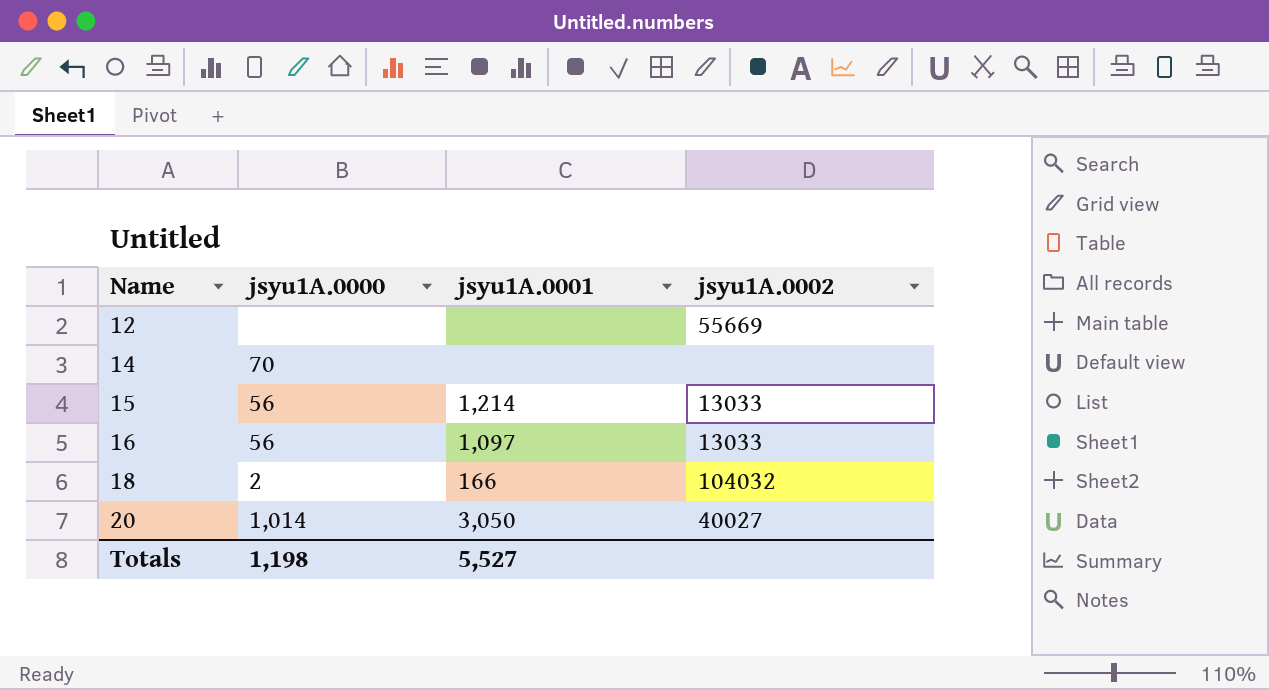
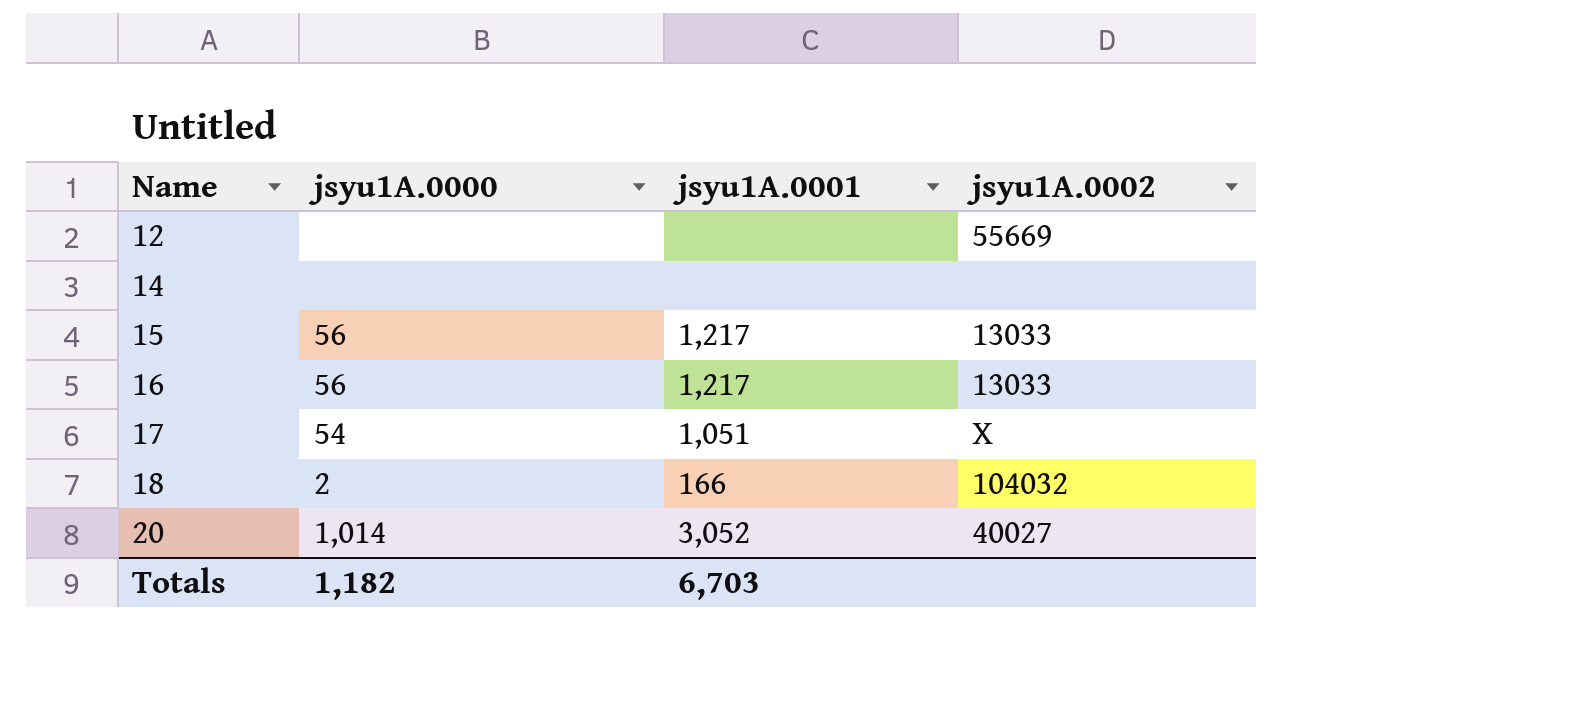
14 | jsyu1A.0000: 70 -> none
15 | jsyu1A.0001: 1,214 -> 1,217
16 | jsyu1A.0001: 1,097 -> 1,217
row 17: none -> 54 | 1,051 | X
20 | jsyu1A.0001: 3,050 -> 3,052
Totals | jsyu1A.0000: 1,198 -> 1,182
Totals | jsyu1A.0001: 5,527 -> 6,703

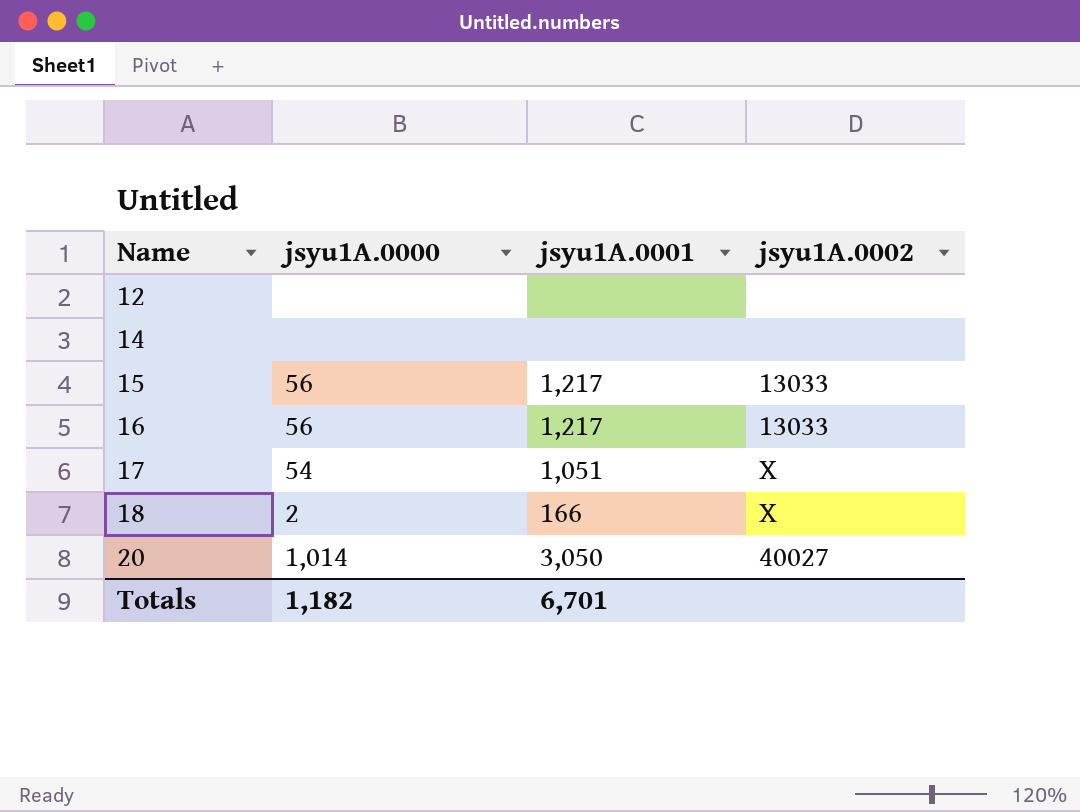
12 | jsyu1A.0002: 55669 -> none
18 | jsyu1A.0002: 104032 -> X
20 | jsyu1A.0001: 3,052 -> 3,050
Totals | jsyu1A.0001: 6,703 -> 6,701

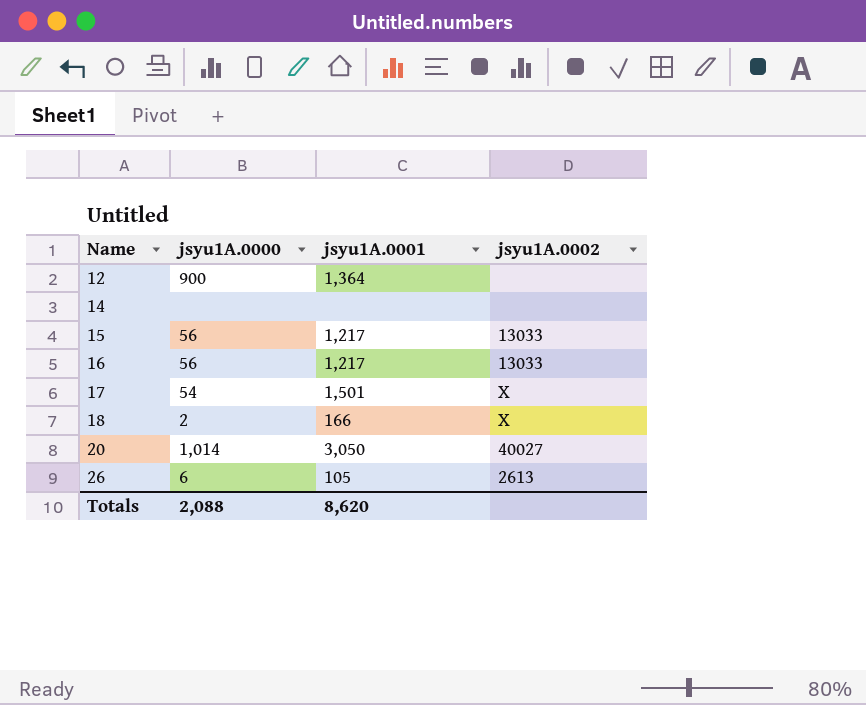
12 | jsyu1A.0000: none -> 900
12 | jsyu1A.0001: none -> 1,364
17 | jsyu1A.0001: 1,051 -> 1,501
row 26: none -> 6 | 105 | 2613
Totals | jsyu1A.0000: 1,182 -> 2,088
Totals | jsyu1A.0001: 6,701 -> 8,620

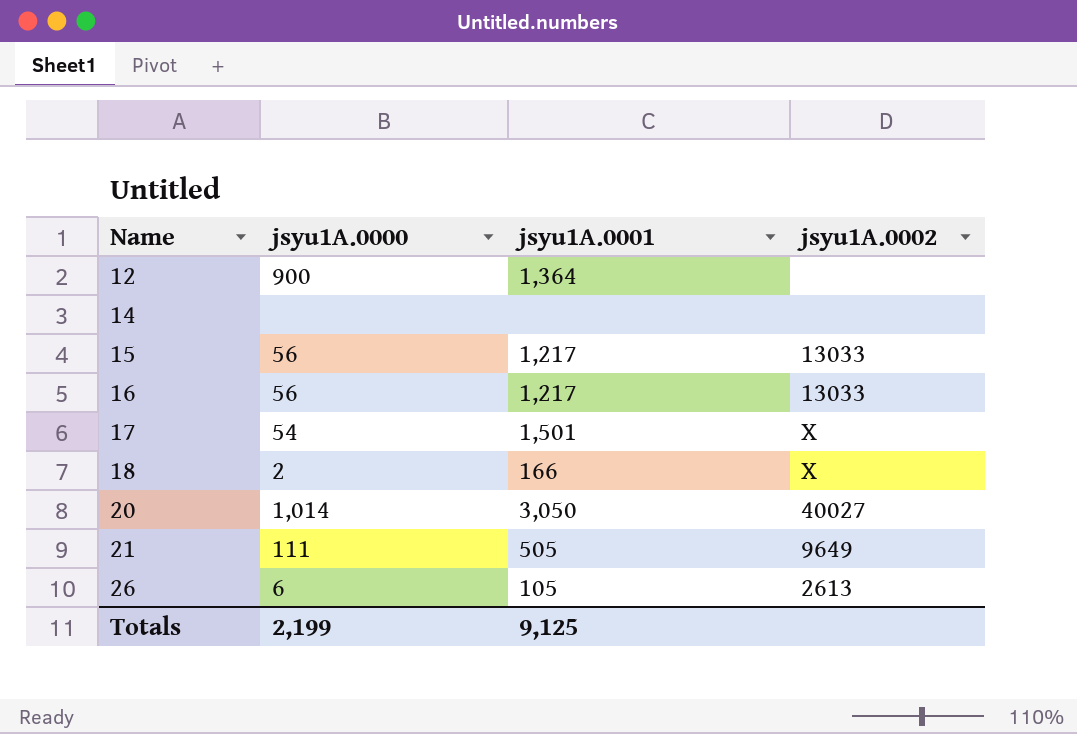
row 21: none -> 111 | 505 | 9649
Totals | jsyu1A.0000: 2,088 -> 2,199
Totals | jsyu1A.0001: 8,620 -> 9,125

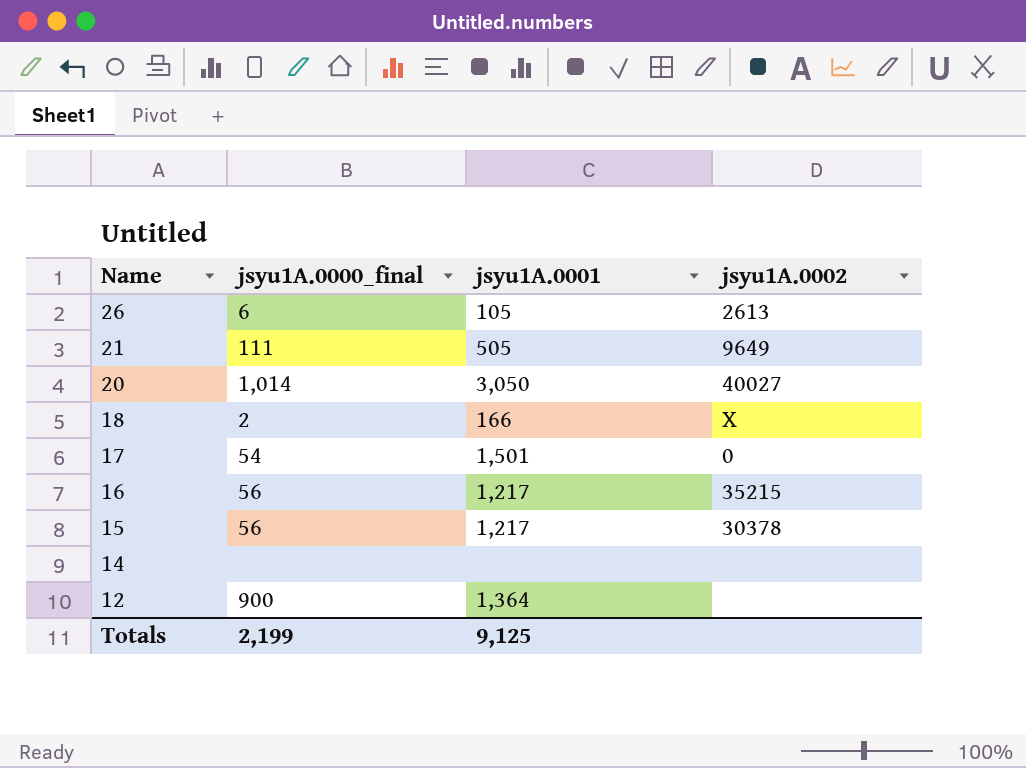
row order: Name ascending -> Name descending
column name: jsyu1A.0000 -> jsyu1A.0000_final
17 | jsyu1A.0002: X -> 0
16 | jsyu1A.0002: 13033 -> 35215
15 | jsyu1A.0002: 13033 -> 30378

